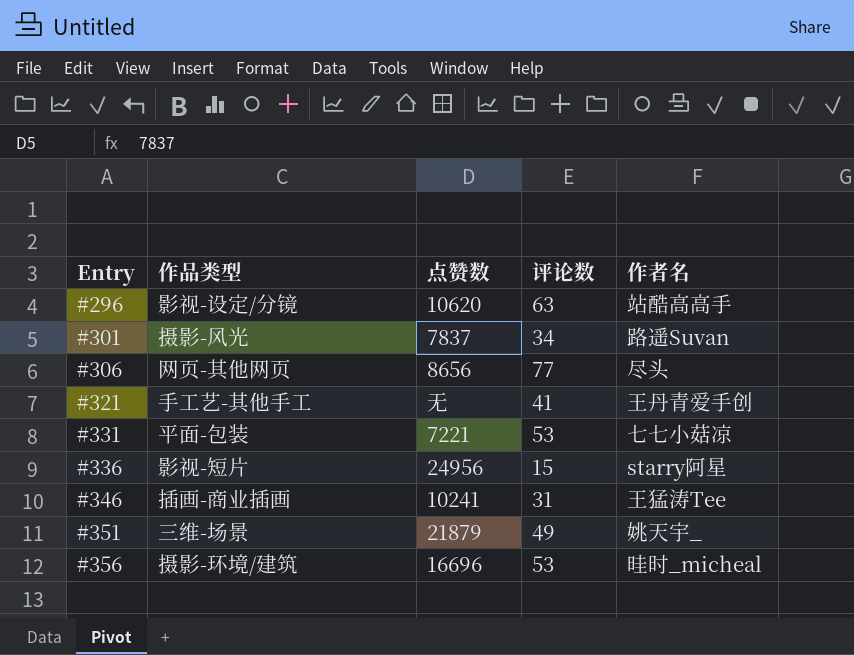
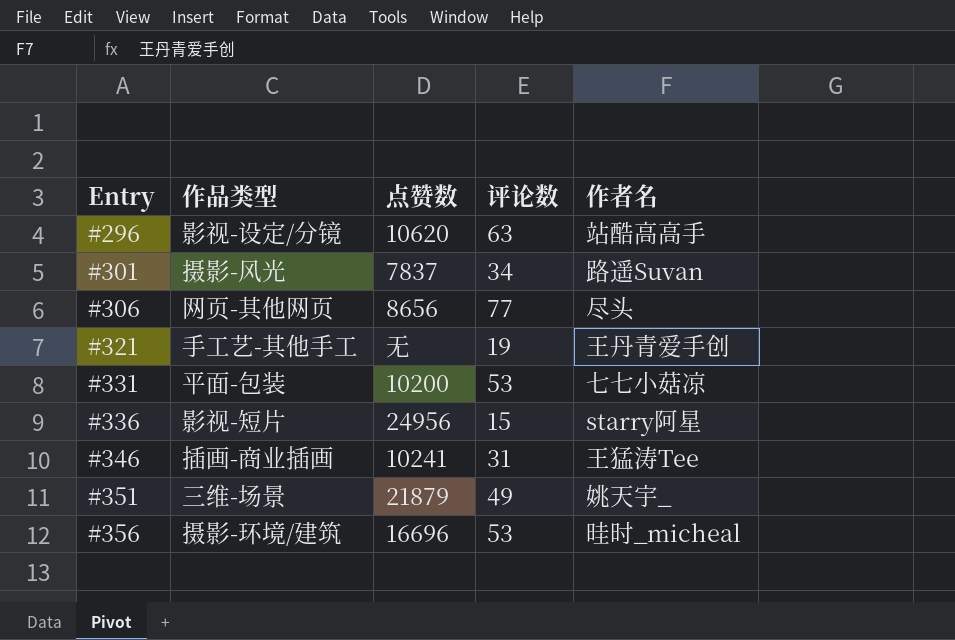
#321 | 评论数: 41 -> 19
#331 | 点赞数: 7221 -> 10200

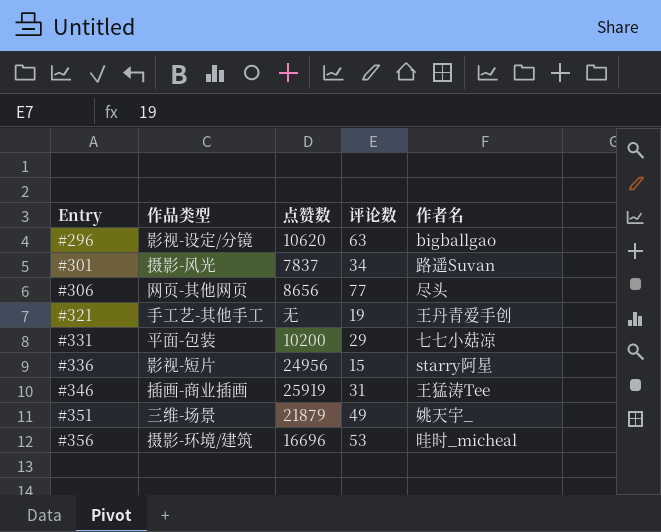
#296 | 作者名: 站酷高高手 -> bigballgao
#331 | 评论数: 53 -> 29
#346 | 点赞数: 10241 -> 25919

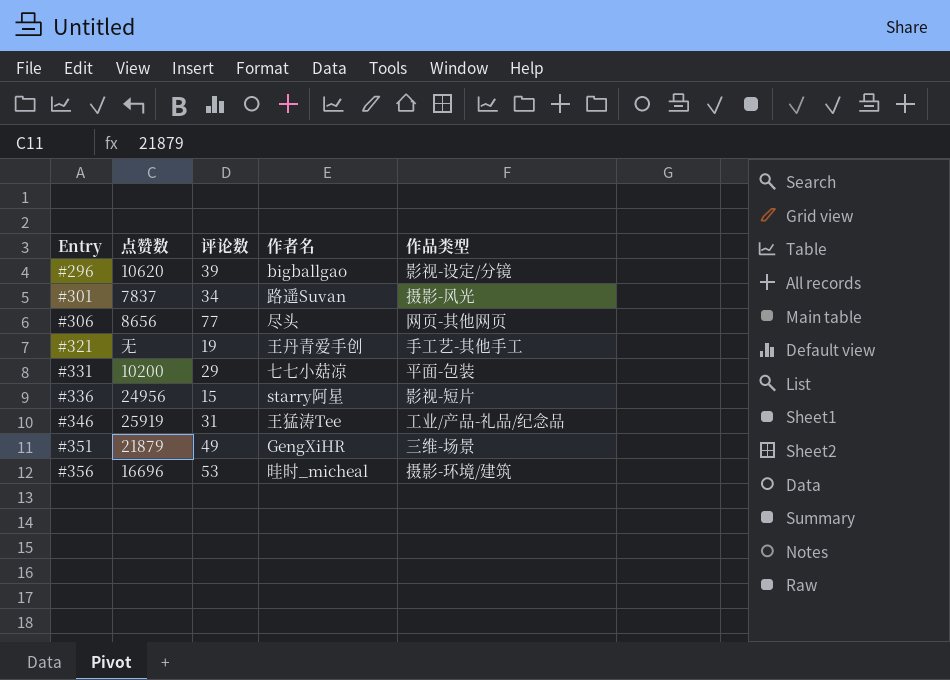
column 作品类型 | position: 2 -> 5
#296 | 评论数: 63 -> 39
#346 | 作品类型: 插画-商业插画 -> 工业/产品-礼品/纪念品
#351 | 作者名: 姚天宇_ -> GengXiHR

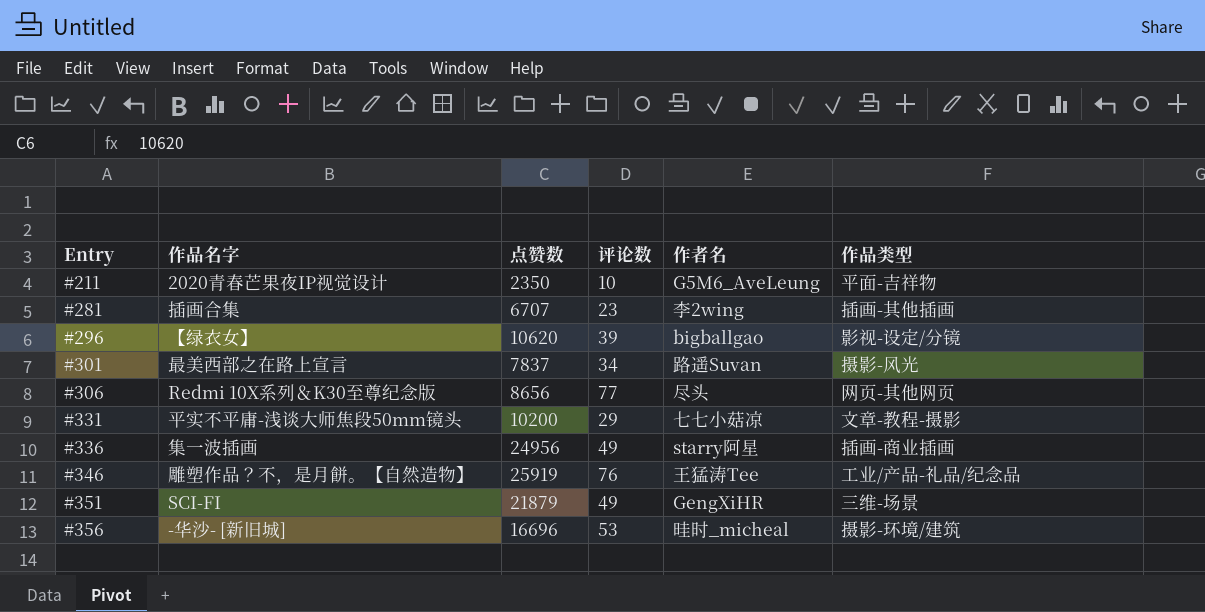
column 作品名字 | position: none -> 2
row #321: 无 | 19 | 王丹青爱手创 | 手工艺-其他手工 -> none
row #211: none -> 2020青春芒果夜IP视觉设计 | 2350 | 10 | G5M6_AveLeung | 平面-吉祥物
row #281: none -> 插画合集 | 6707 | 23 | 李2wing | 插画-其他插画
#331 | 作品类型: 平面-包装 -> 文章-教程-摄影
#336 | 评论数: 15 -> 49
#336 | 作品类型: 影视-短片 -> 插画-商业插画
#346 | 评论数: 31 -> 76

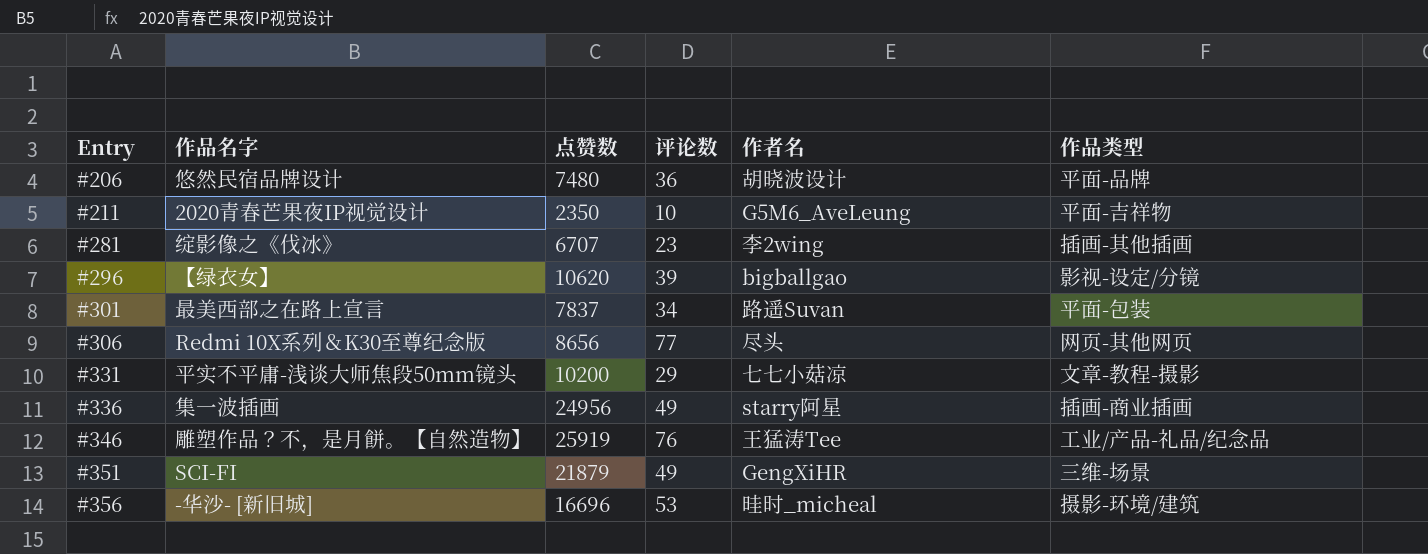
row #206: none -> 悠然民宿品牌设计 | 7480 | 36 | 胡晓波设计 | 平面-品牌
#281 | 作品名字: 插画合集 -> 绽影像之《伐冰》
#301 | 作品类型: 摄影-风光 -> 平面-包装

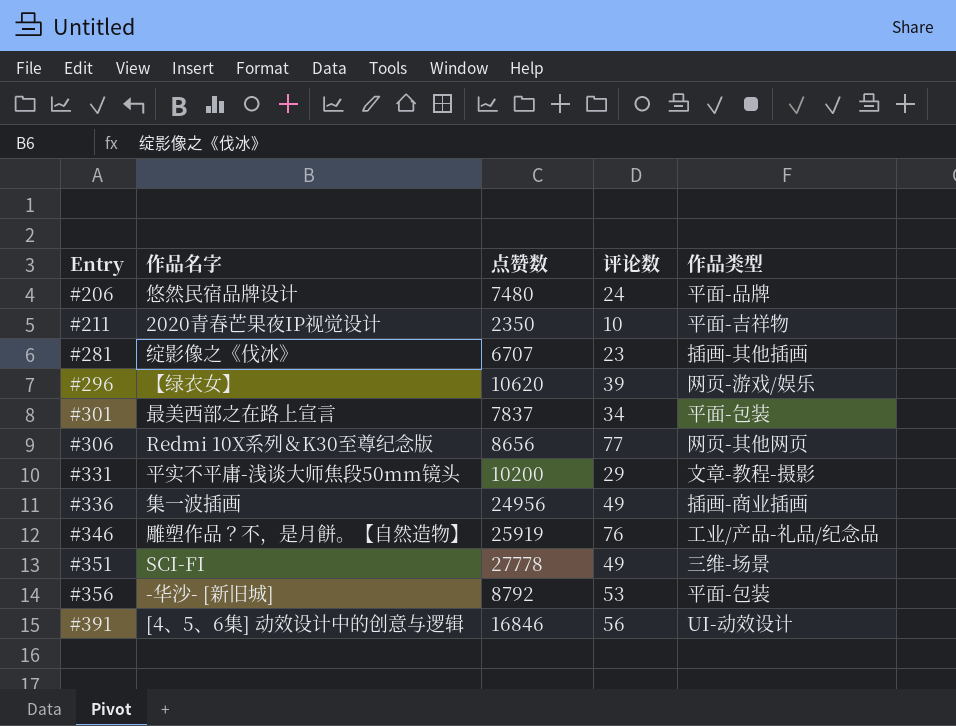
column 作者名 | position: 5 -> none
#206 | 评论数: 36 -> 24
#296 | 作品类型: 影视-设定/分镜 -> 网页-游戏/娱乐
#351 | 点赞数: 21879 -> 27778
#356 | 点赞数: 16696 -> 8792
#356 | 作品类型: 摄影-环境/建筑 -> 平面-包装
row #391: none -> [4、5、6集] 动效设计中的创意与逻辑 | 16846 | 56 | UI-动效设计

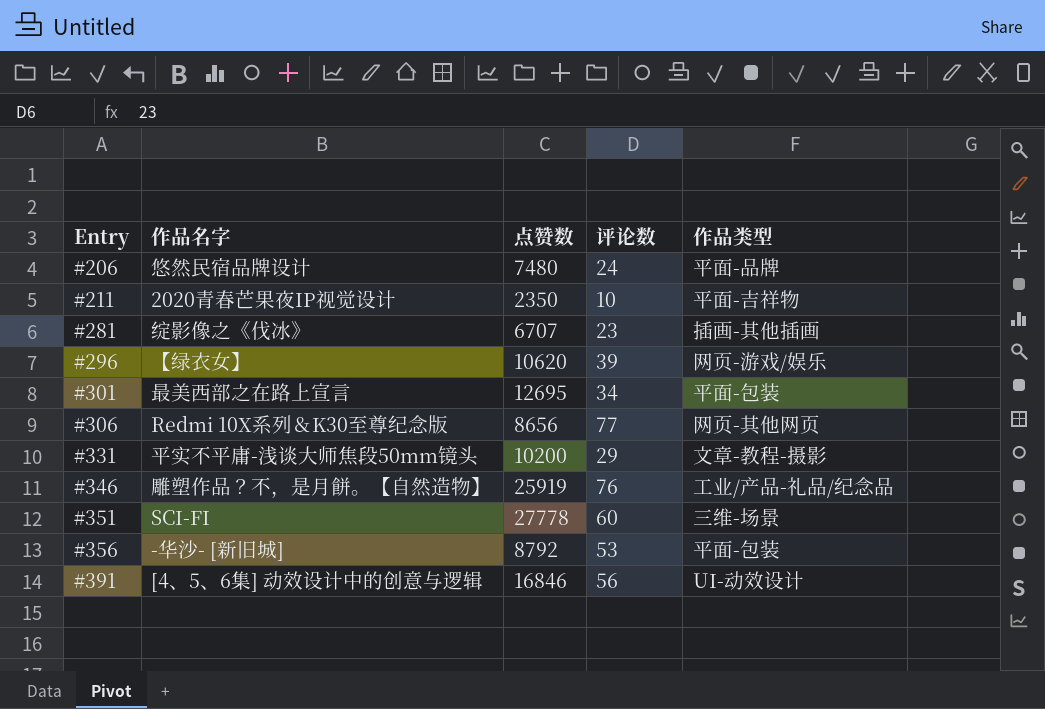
row #336: 集一波插画 | 24956 | 49 | 插画-商业插画 -> none
#301 | 点赞数: 7837 -> 12695
#351 | 评论数: 49 -> 60

